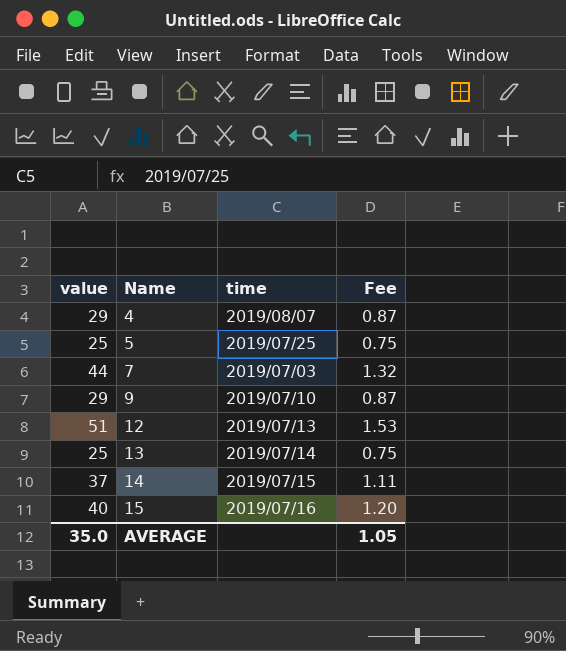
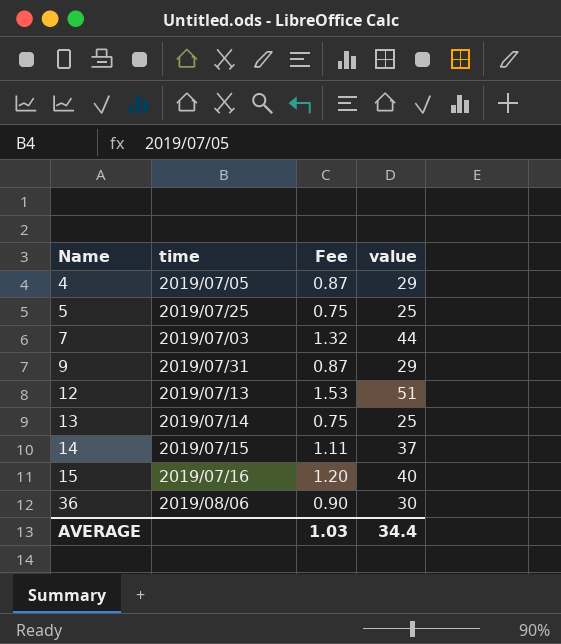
column value | position: 1 -> 4
4 | time: 2019/08/07 -> 2019/07/05
9 | time: 2019/07/10 -> 2019/07/31
row 36: none -> 2019/08/06 | 0.90 | 30
AVERAGE | Fee: 1.05 -> 1.03
AVERAGE | value: 35.0 -> 34.4

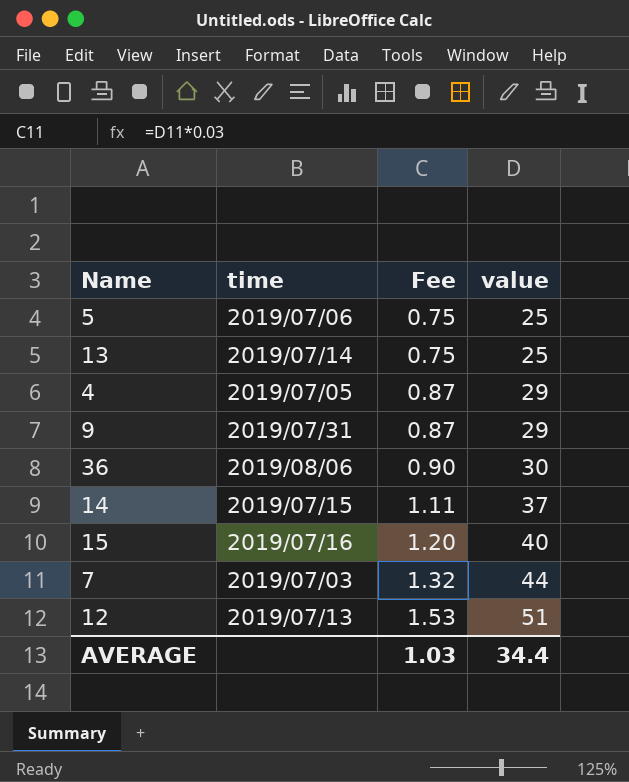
row order: Name ascending -> Fee ascending
5 | time: 2019/07/25 -> 2019/07/06

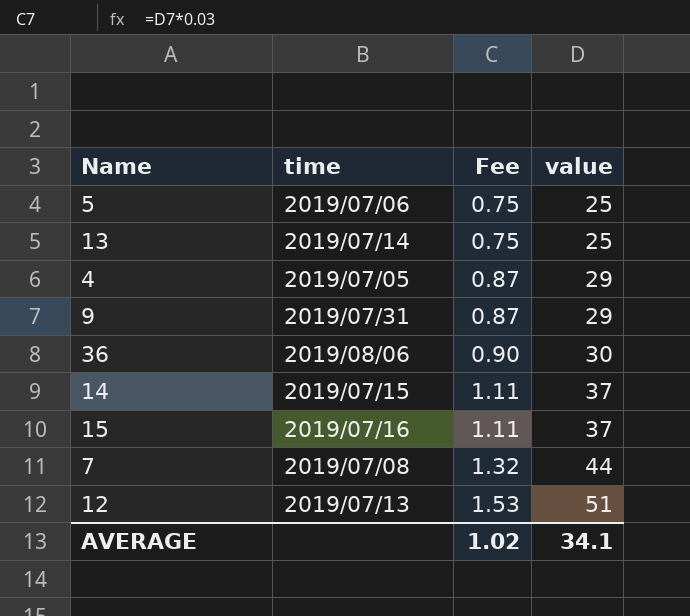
15 | Fee: 1.20 -> 1.11
15 | value: 40 -> 37
7 | time: 2019/07/03 -> 2019/07/08
AVERAGE | Fee: 1.03 -> 1.02
AVERAGE | value: 34.4 -> 34.1

